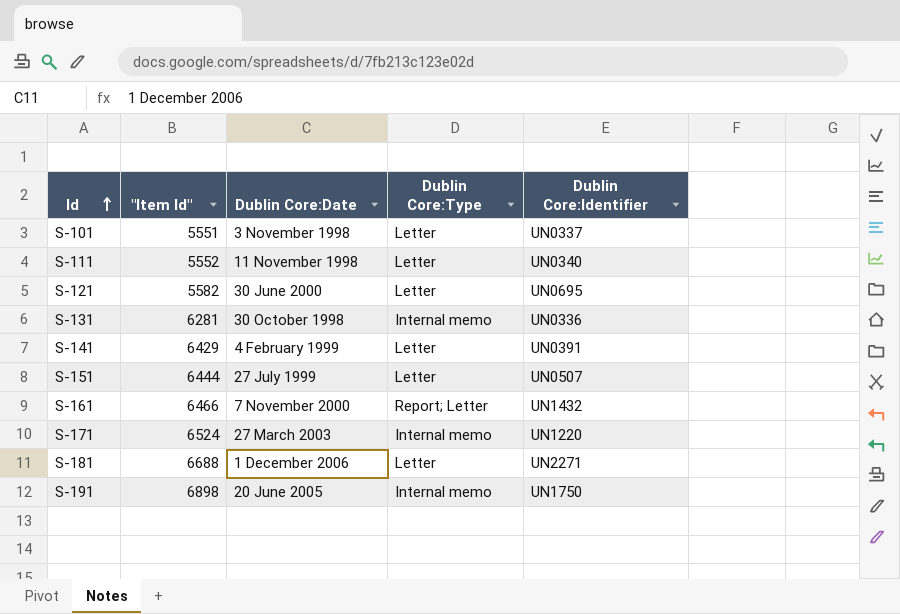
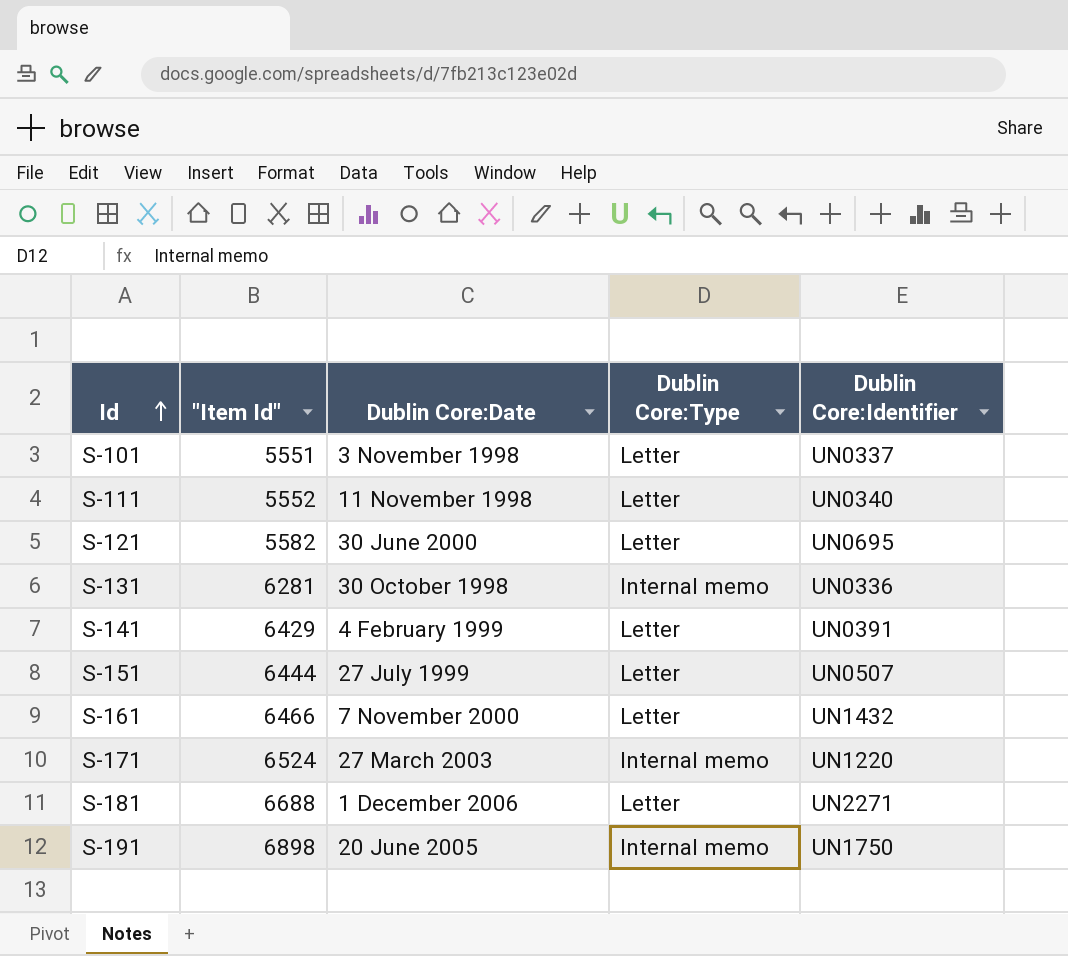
S-161 | Dublin Core:Type: Report; Letter -> Letter

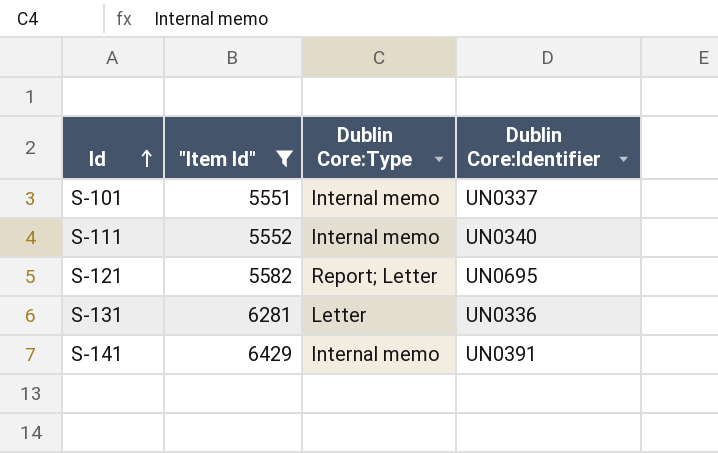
filter: none -> "Item Id" <= 6429
column Dublin Core:Date | position: 3 -> none
S-101 | Dublin Core:Type: Letter -> Internal memo
S-111 | Dublin Core:Type: Letter -> Internal memo
S-121 | Dublin Core:Type: Letter -> Report; Letter
S-131 | Dublin Core:Type: Internal memo -> Letter
S-141 | Dublin Core:Type: Letter -> Internal memo

